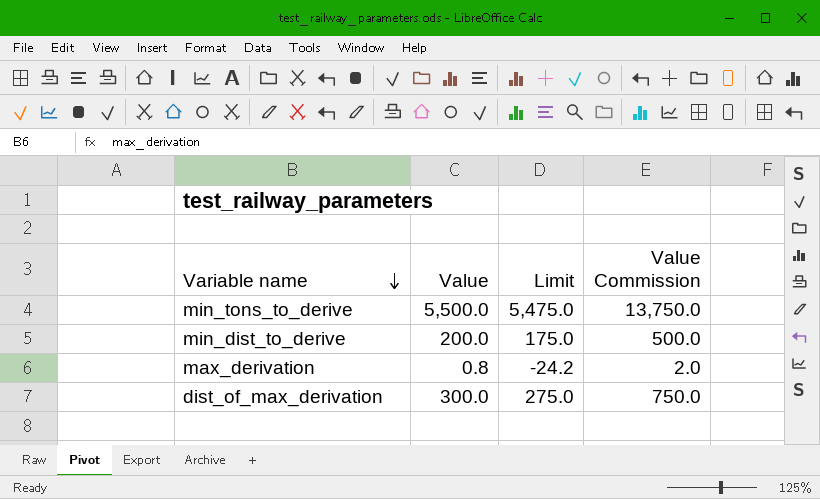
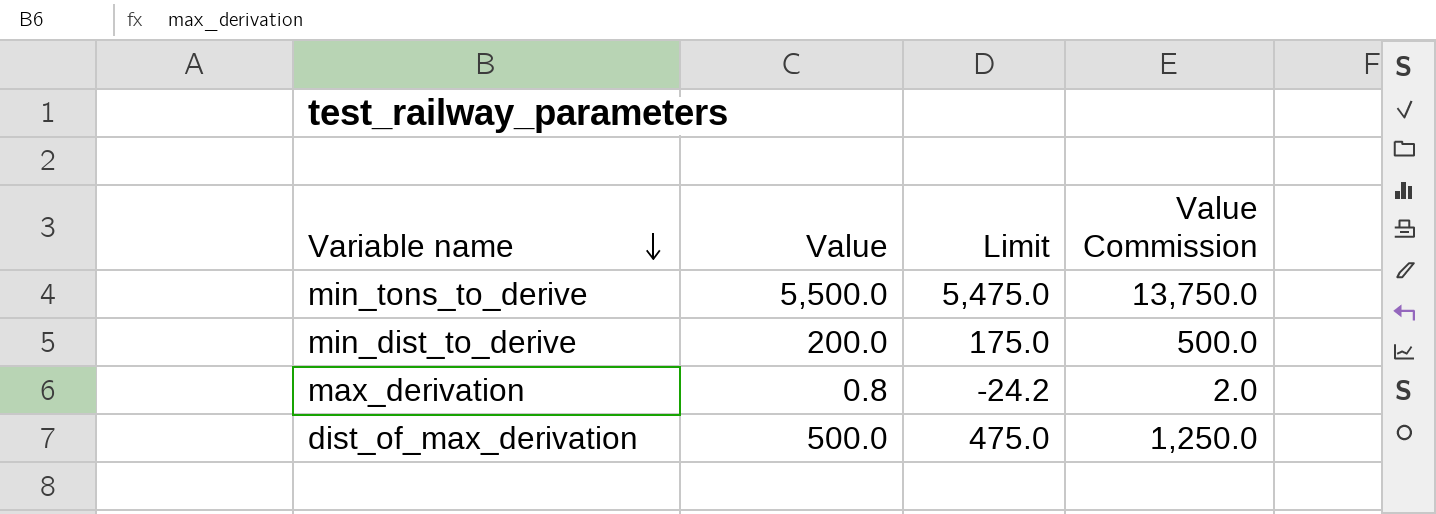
dist_of_max_derivation | Value: 300.0 -> 500.0
dist_of_max_derivation | Limit: 275.0 -> 475.0
dist_of_max_derivation | Value Commission: 750.0 -> 1,250.0

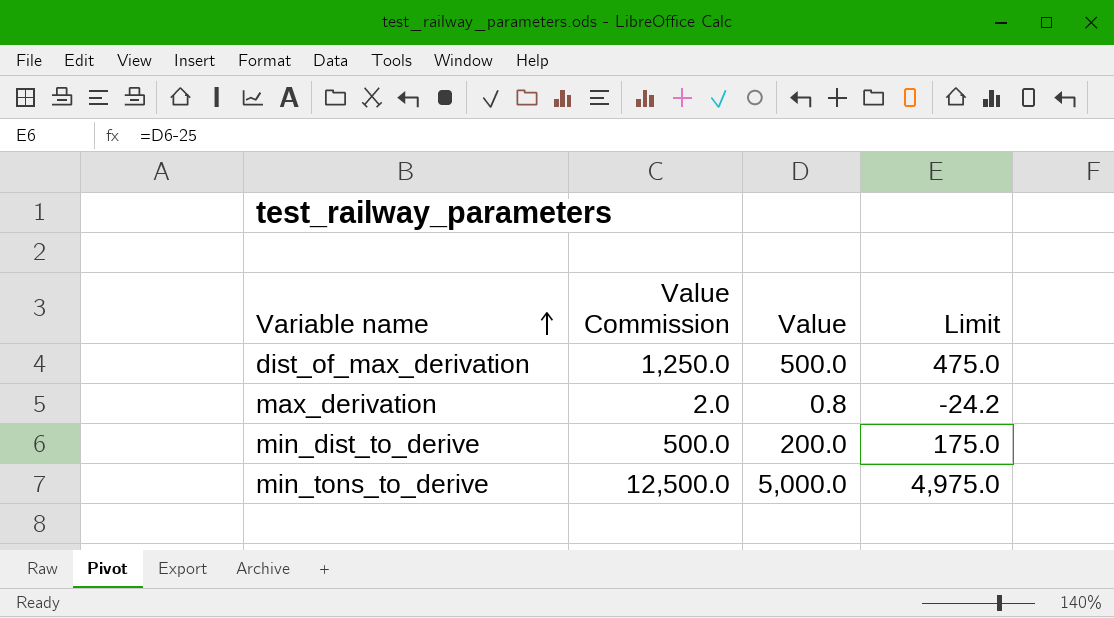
row order: Variable name descending -> Variable name ascending
column Value Commission | position: 4 -> 2
min_tons_to_derive | Value Commission: 13,750.0 -> 12,500.0
min_tons_to_derive | Value: 5,500.0 -> 5,000.0
min_tons_to_derive | Limit: 5,475.0 -> 4,975.0

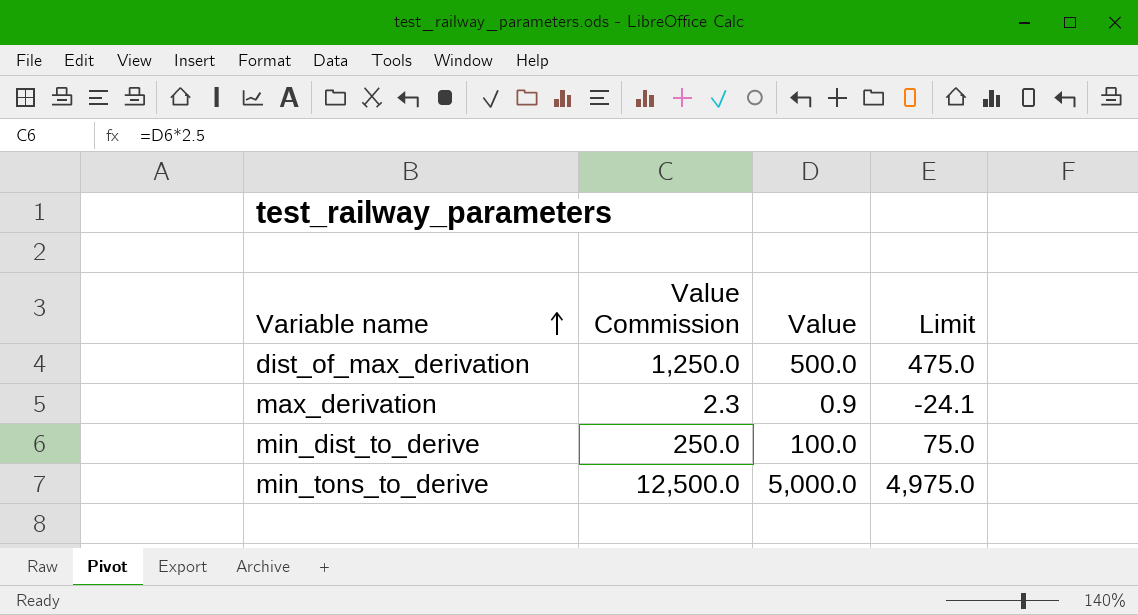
max_derivation | Value Commission: 2.0 -> 2.3
max_derivation | Value: 0.8 -> 0.9
max_derivation | Limit: -24.2 -> -24.1
min_dist_to_derive | Value Commission: 500.0 -> 250.0
min_dist_to_derive | Value: 200.0 -> 100.0
min_dist_to_derive | Limit: 175.0 -> 75.0

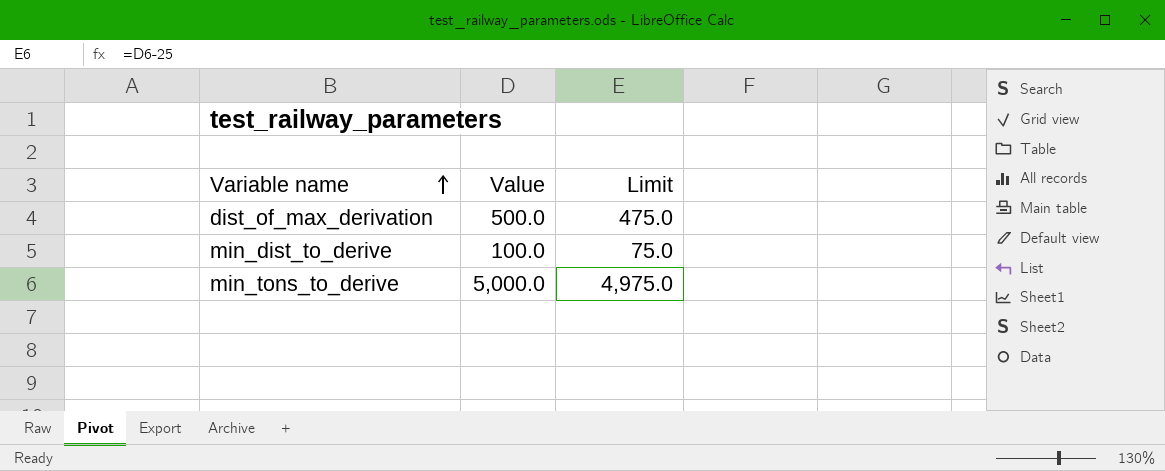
column Value Commission | formula: [Value] * 2.5 -> none
row max_derivation: 2.3 | 0.9 | -24.1 -> none

